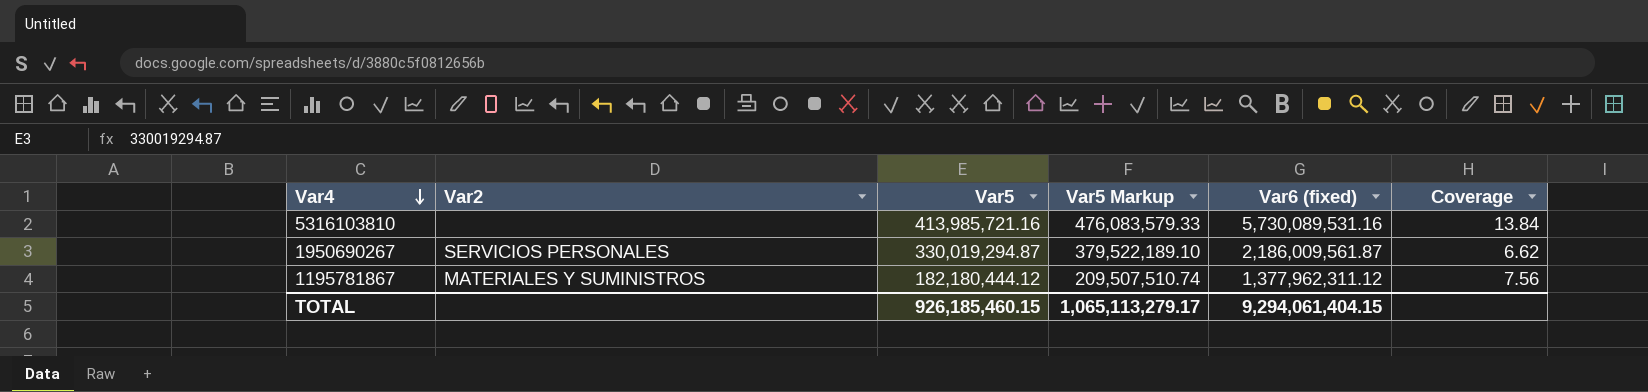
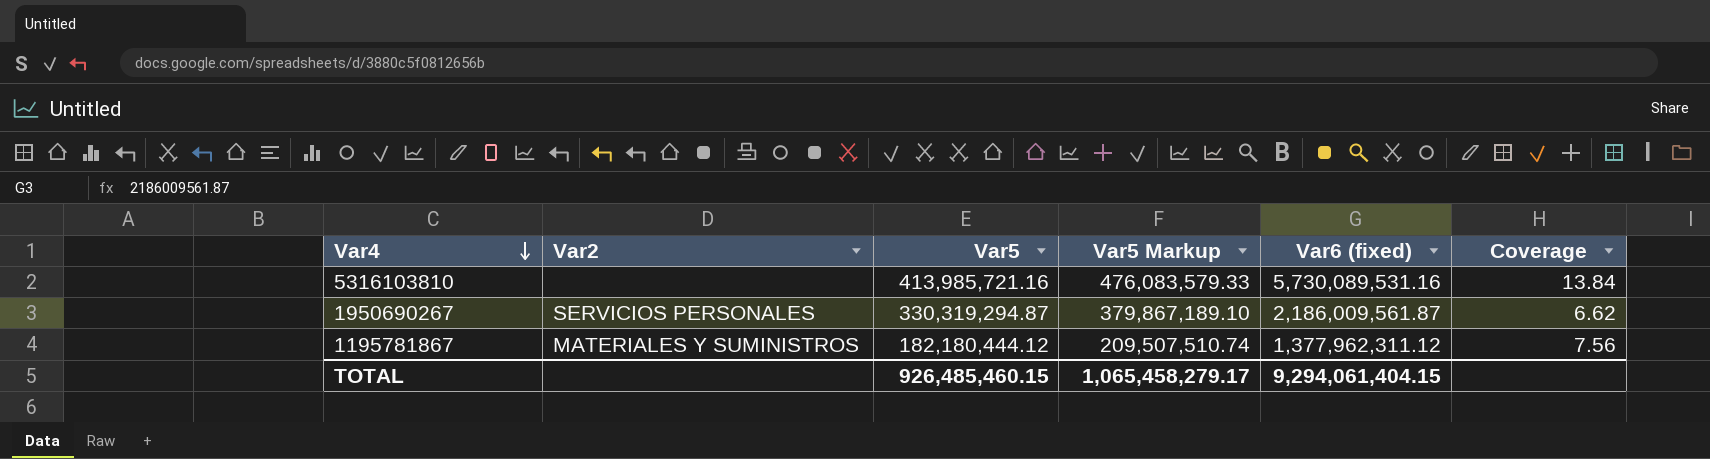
1950690267 | Var5: 330,019,294.87 -> 330,319,294.87
1950690267 | Var5 Markup: 379,522,189.10 -> 379,867,189.10
TOTAL | Var5: 926,185,460.15 -> 926,485,460.15
TOTAL | Var5 Markup: 1,065,113,279.17 -> 1,065,458,279.17

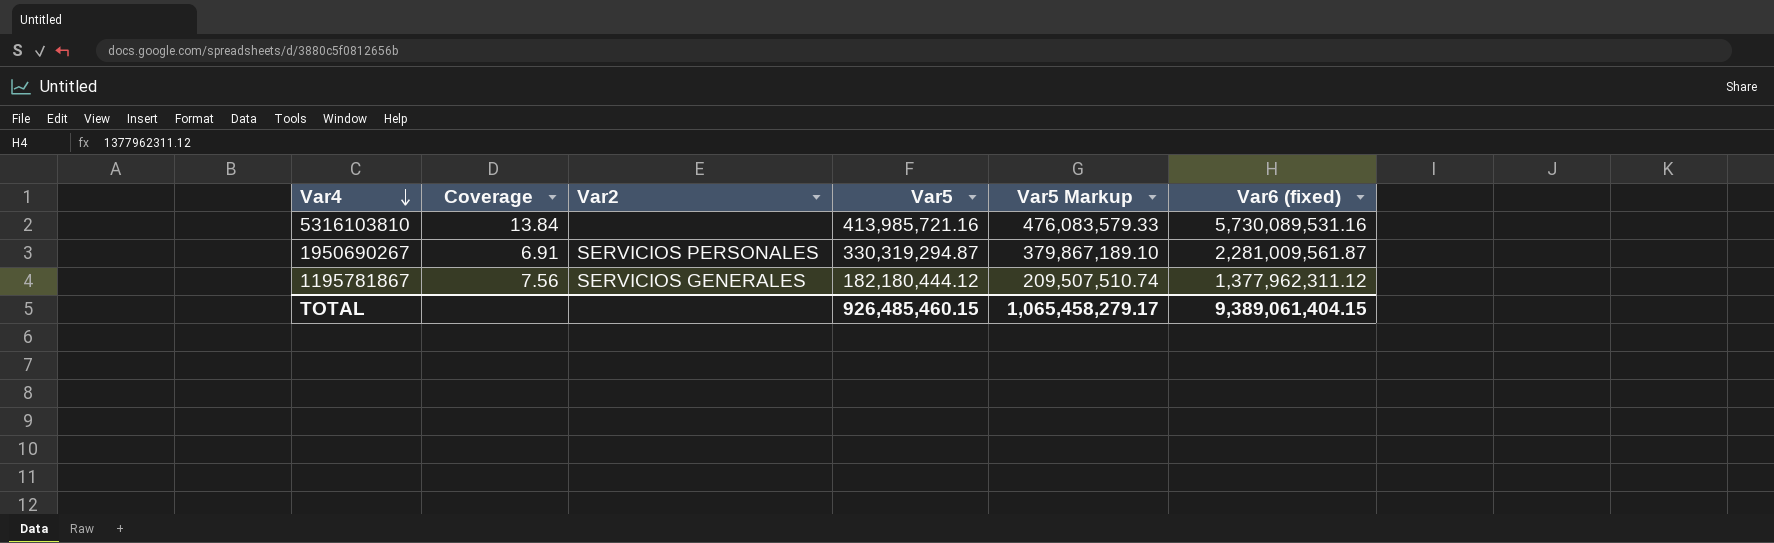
column Coverage | position: 6 -> 2
1950690267 | Coverage: 6.62 -> 6.91
1950690267 | Var6 (fixed): 2,186,009,561.87 -> 2,281,009,561.87
1195781867 | Var2: MATERIALES Y SUMINISTROS -> SERVICIOS GENERALES
TOTAL | Var6 (fixed): 9,294,061,404.15 -> 9,389,061,404.15

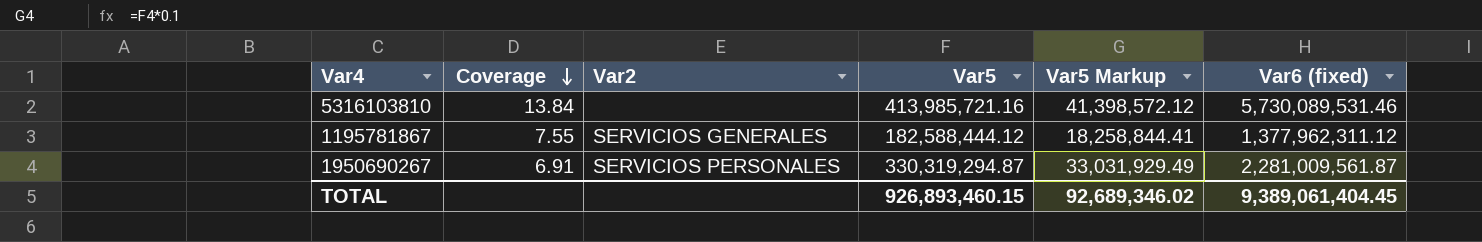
row order: Var4 descending -> Coverage descending
column Var5 Markup | formula: [Var5] * 1.15 -> [Var5] * 0.1
5316103810 | Var6 (fixed): 5,730,089,531.16 -> 5,730,089,531.46
1195781867 | Coverage: 7.56 -> 7.55
1195781867 | Var5: 182,180,444.12 -> 182,588,444.12
TOTAL | Var5: 926,485,460.15 -> 926,893,460.15
TOTAL | Var5 Markup: 1,065,458,279.17 -> 92,689,346.02
TOTAL | Var6 (fixed): 9,389,061,404.15 -> 9,389,061,404.45

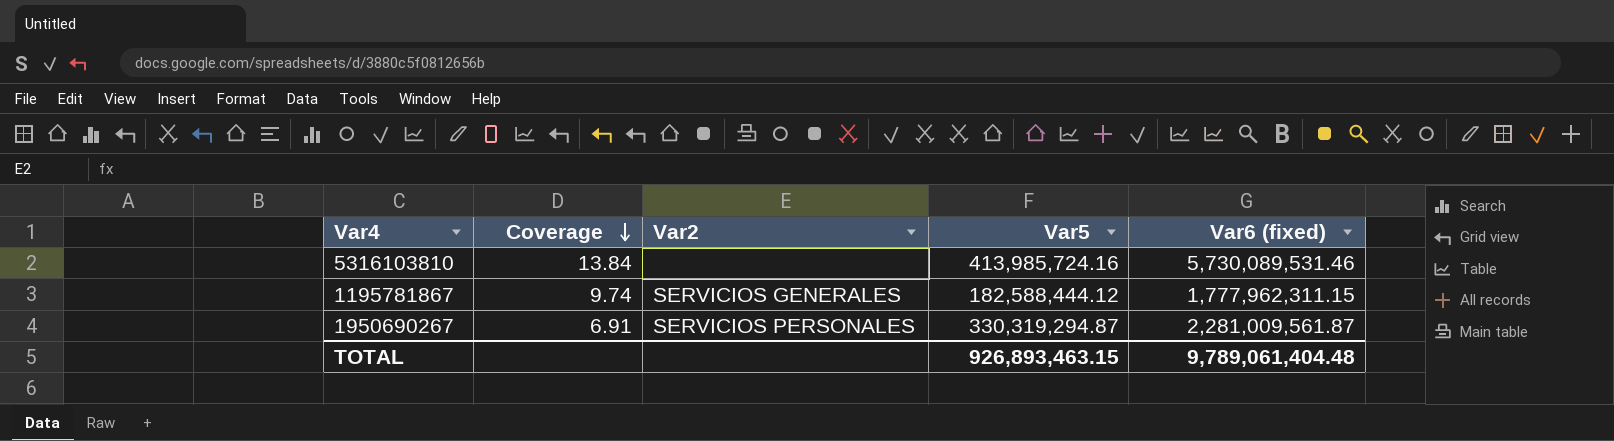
column Var5 Markup | formula: [Var5] * 0.1 -> none
5316103810 | Var5: 413,985,721.16 -> 413,985,724.16
1195781867 | Coverage: 7.55 -> 9.74
1195781867 | Var6 (fixed): 1,377,962,311.12 -> 1,777,962,311.15
TOTAL | Var5: 926,893,460.15 -> 926,893,463.15
TOTAL | Var6 (fixed): 9,389,061,404.45 -> 9,789,061,404.48

